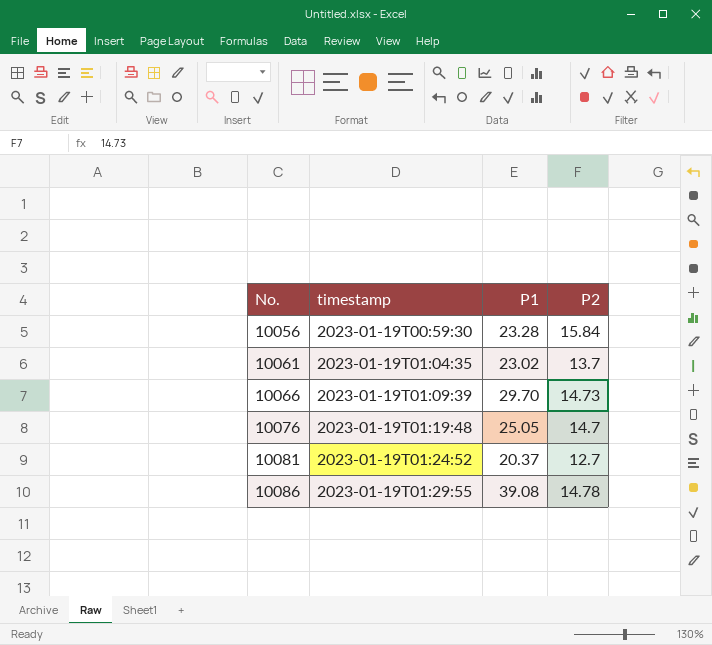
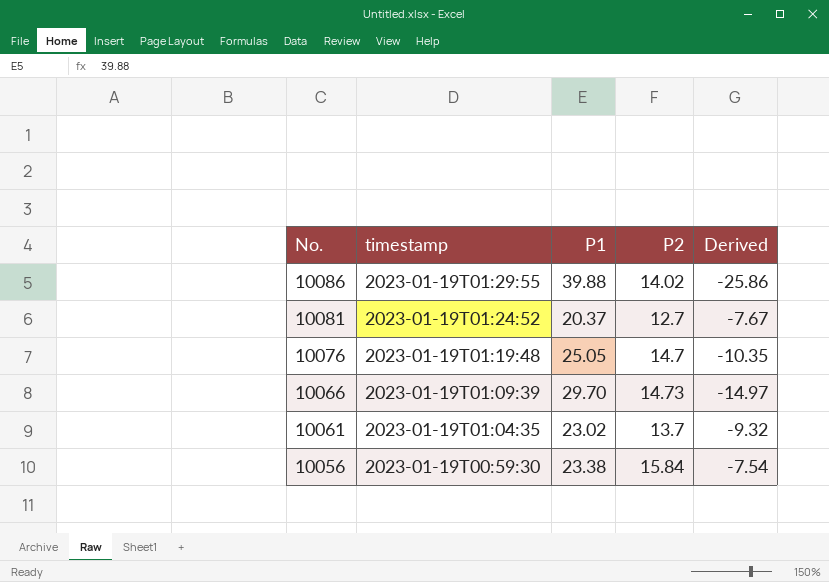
row order: No. ascending -> No. descending
column Derived | formula: none -> [P2] - [P1]
10086 | P1: 39.08 -> 39.88
10086 | P2: 14.78 -> 14.02
10056 | P1: 23.28 -> 23.38

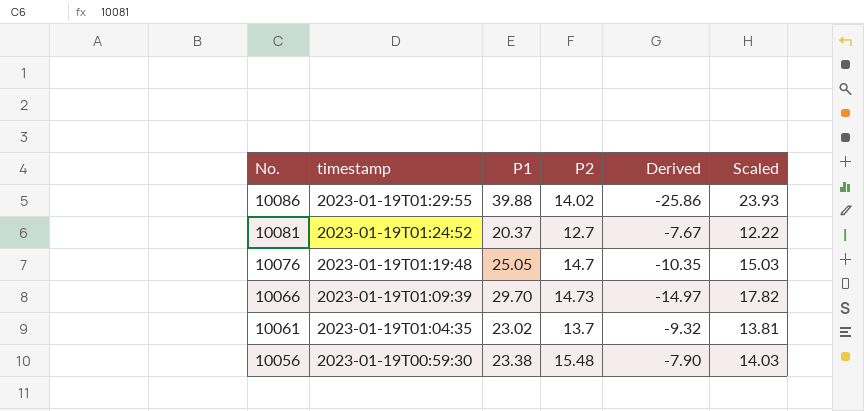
column Scaled | formula: none -> [P1] * 0.6
10056 | P2: 15.84 -> 15.48
10056 | Derived: -7.54 -> -7.90

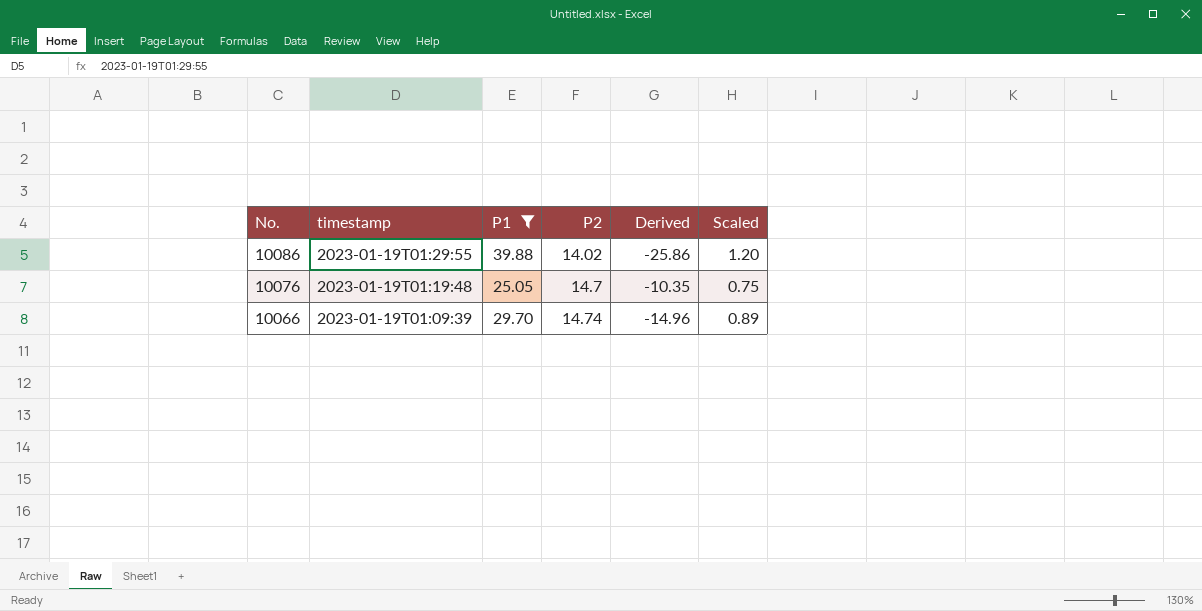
filter: none -> P1 >= 25.05
column Scaled | formula: [P1] * 0.6 -> [P1] * 0.03
10066 | P2: 14.73 -> 14.74
10066 | Derived: -14.97 -> -14.96

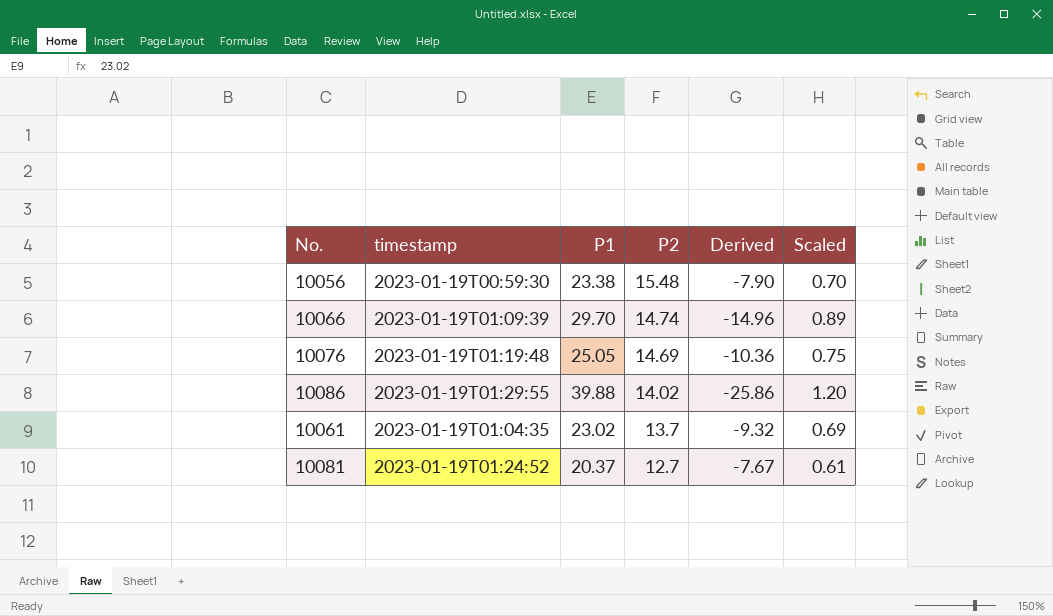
filter: P1 >= 25.05 -> none
row order: No. descending -> P2 descending
10076 | P2: 14.7 -> 14.69
10076 | Derived: -10.35 -> -10.36

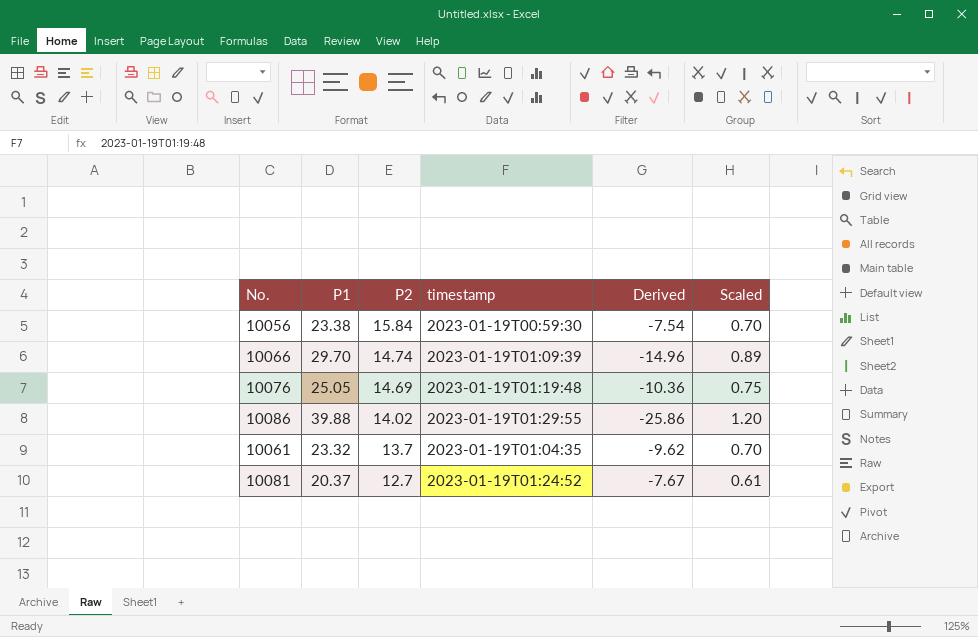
column timestamp | position: 2 -> 4
10056 | P2: 15.48 -> 15.84
10056 | Derived: -7.90 -> -7.54
10061 | P1: 23.02 -> 23.32
10061 | Derived: -9.32 -> -9.62
10061 | Scaled: 0.69 -> 0.70

